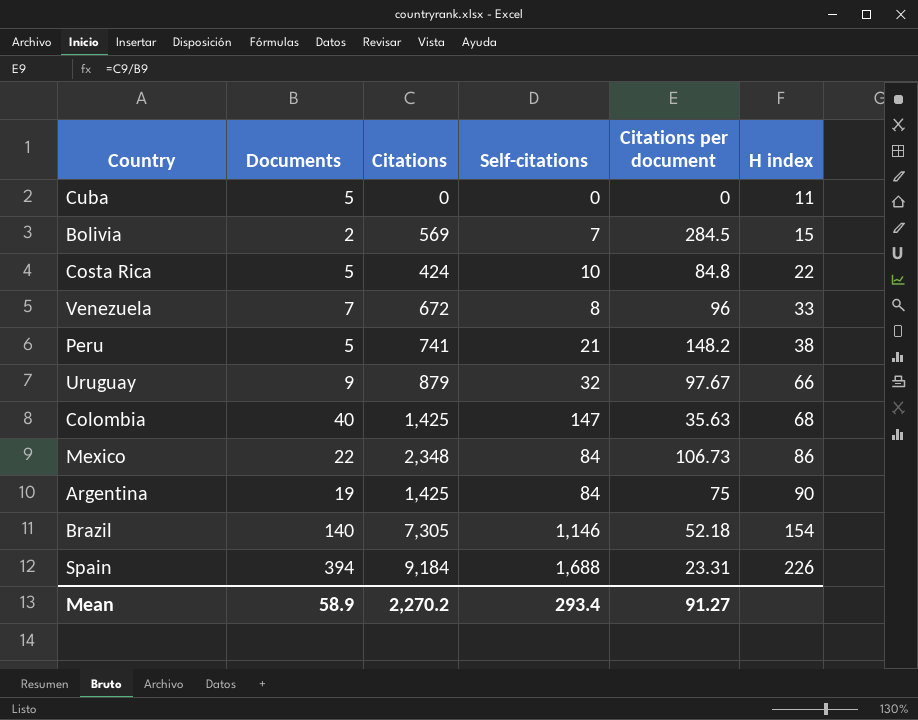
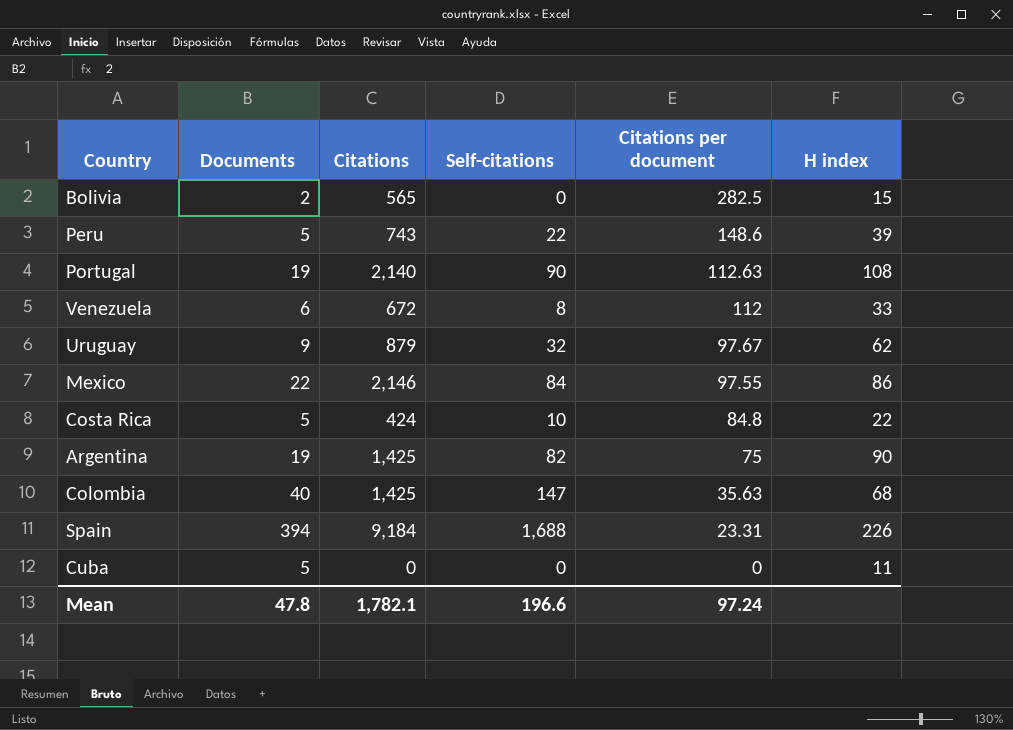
row order: H index ascending -> Citations per document descending
row Brazil: 140 | 7,305 | 1,146 | 52.18 | 154 -> none
Bolivia | Citations: 569 -> 565
Bolivia | Self-citations: 7 -> 0
Bolivia | Citations per document: 284.5 -> 282.5
Peru | Citations: 741 -> 743
Peru | Self-citations: 21 -> 22
Peru | Citations per document: 148.2 -> 148.6
Peru | H index: 38 -> 39
row Portugal: none -> 19 | 2,140 | 90 | 112.63 | 108
Venezuela | Documents: 7 -> 6
Venezuela | Citations per document: 96 -> 112
Uruguay | H index: 66 -> 62
Mexico | Citations: 2,348 -> 2,146
Mexico | Citations per document: 106.73 -> 97.55
Argentina | Self-citations: 84 -> 82
Mean | Documents: 58.9 -> 47.8
Mean | Citations: 2,270.2 -> 1,782.1
Mean | Self-citations: 293.4 -> 196.6
Mean | Citations per document: 91.27 -> 97.24

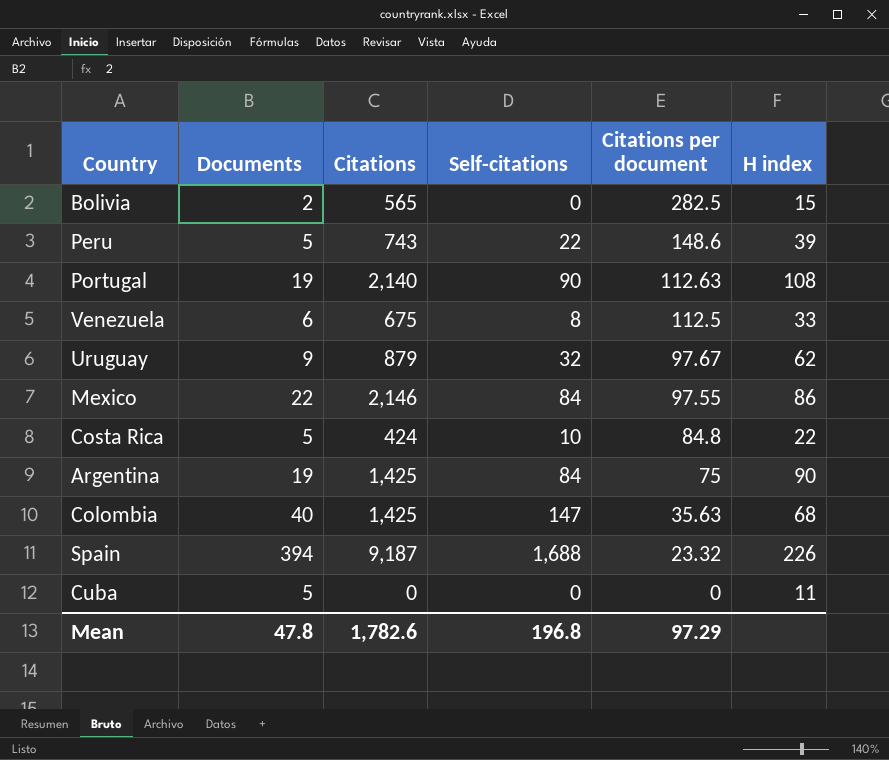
Venezuela | Citations: 672 -> 675
Venezuela | Citations per document: 112 -> 112.5
Argentina | Self-citations: 82 -> 84
Spain | Citations: 9,184 -> 9,187
Spain | Citations per document: 23.31 -> 23.32
Mean | Citations: 1,782.1 -> 1,782.6
Mean | Self-citations: 196.6 -> 196.8
Mean | Citations per document: 97.24 -> 97.29

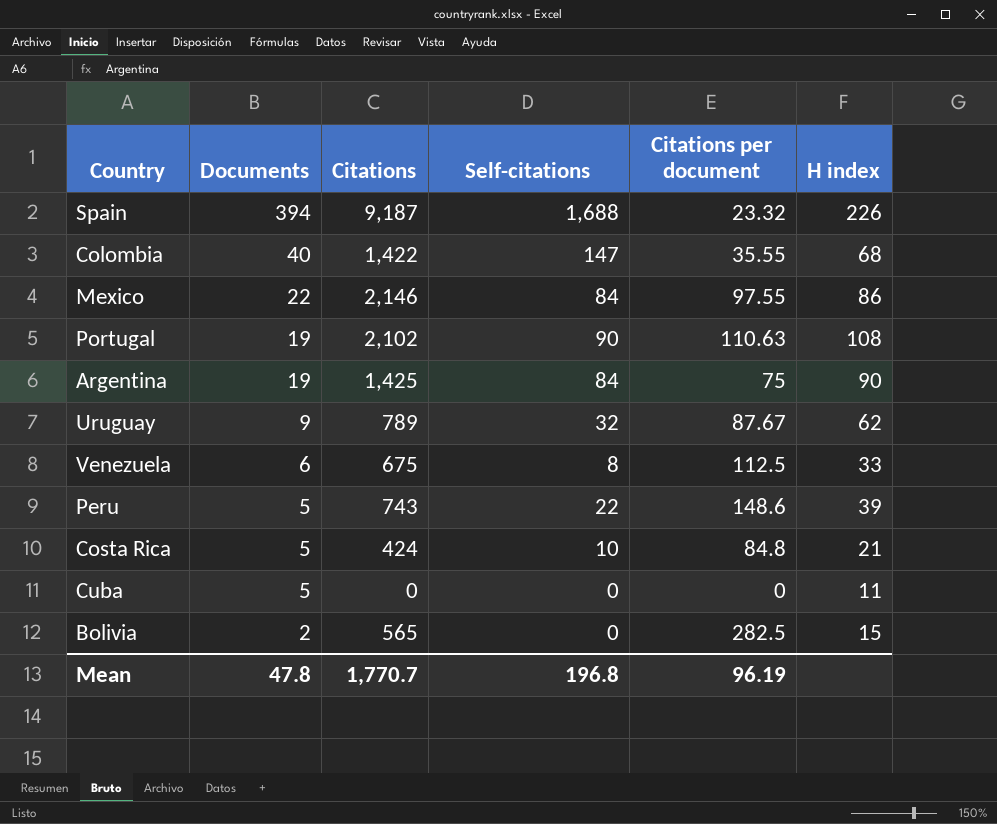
row order: Citations per document descending -> Documents descending
Colombia | Citations: 1,425 -> 1,422
Colombia | Citations per document: 35.63 -> 35.55
Portugal | Citations: 2,140 -> 2,102
Portugal | Citations per document: 112.63 -> 110.63
Uruguay | Citations: 879 -> 789
Uruguay | Citations per document: 97.67 -> 87.67
Costa Rica | H index: 22 -> 21
Mean | Citations: 1,782.6 -> 1,770.7
Mean | Citations per document: 97.29 -> 96.19

